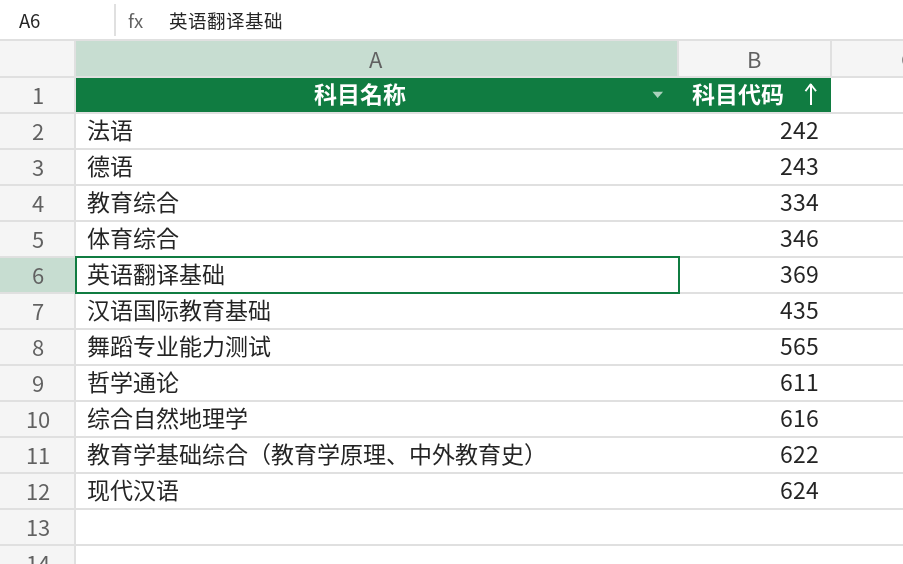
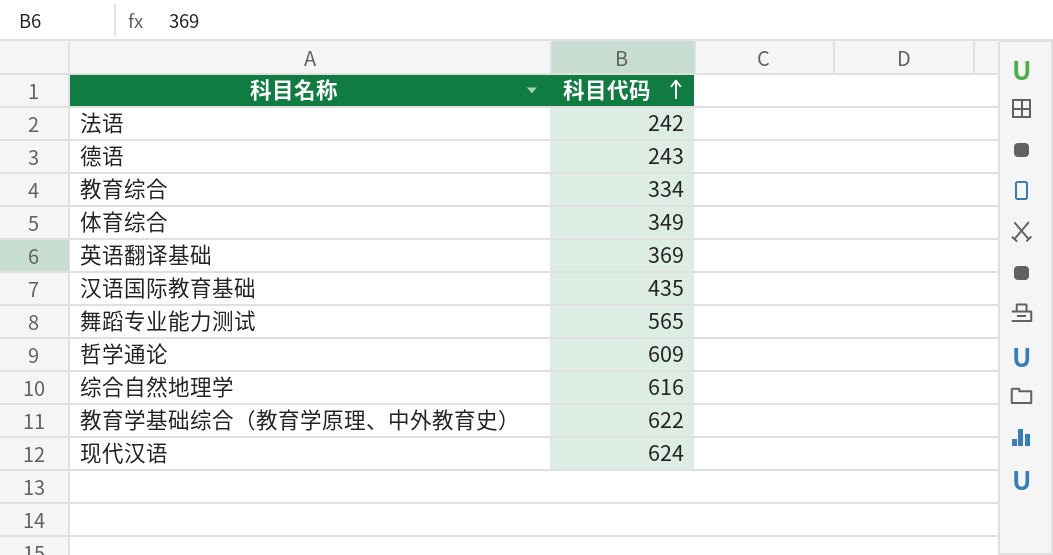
体育综合 | 科目代码: 346 -> 349
哲学通论 | 科目代码: 611 -> 609

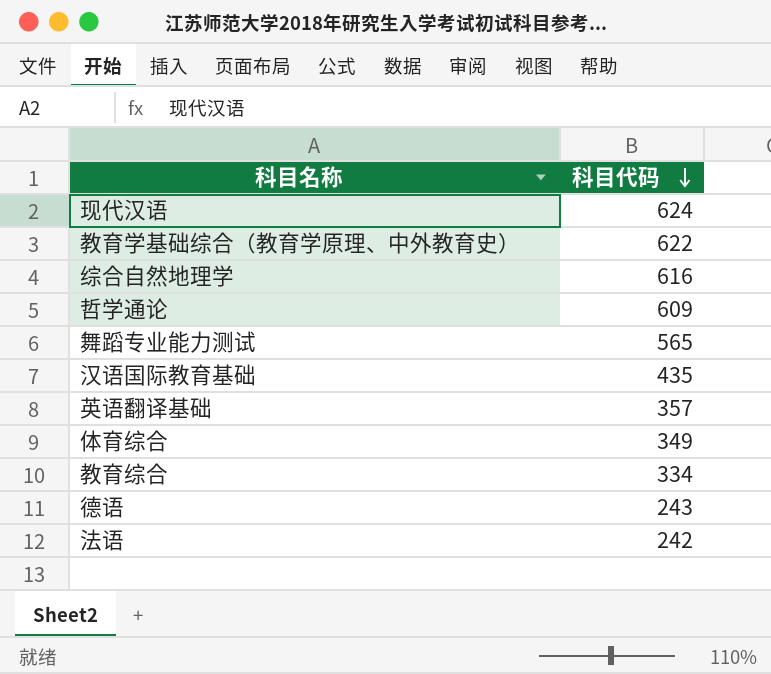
row order: 科目代码 ascending -> 科目代码 descending
英语翻译基础 | 科目代码: 369 -> 357

